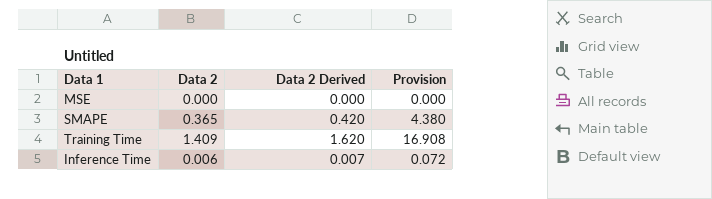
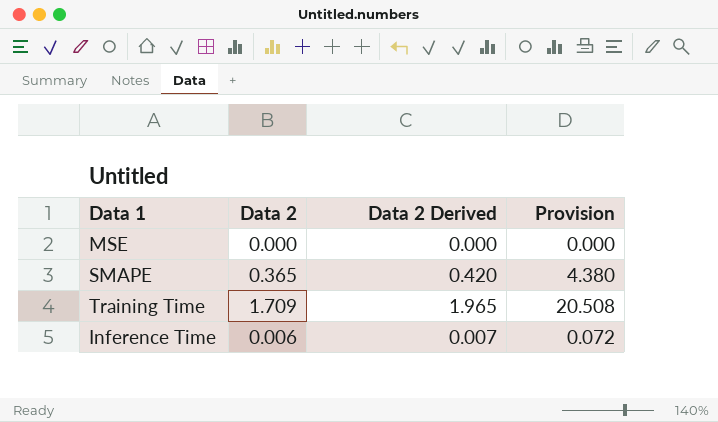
Training Time | Data 2: 1.409 -> 1.709
Training Time | Data 2 Derived: 1.620 -> 1.965
Training Time | Provision: 16.908 -> 20.508

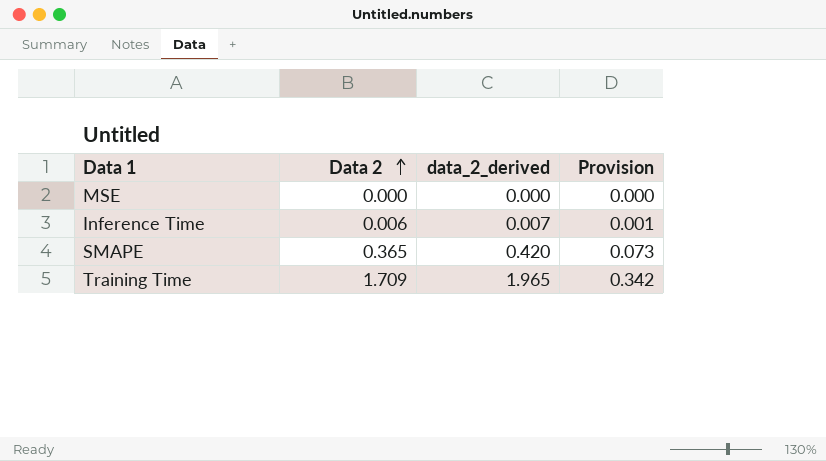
row order: none -> Data 2 ascending
column name: Data 2 Derived -> data_2_derived
column Provision | formula: [Data 2] * 12 -> [Data 2] * 0.2

